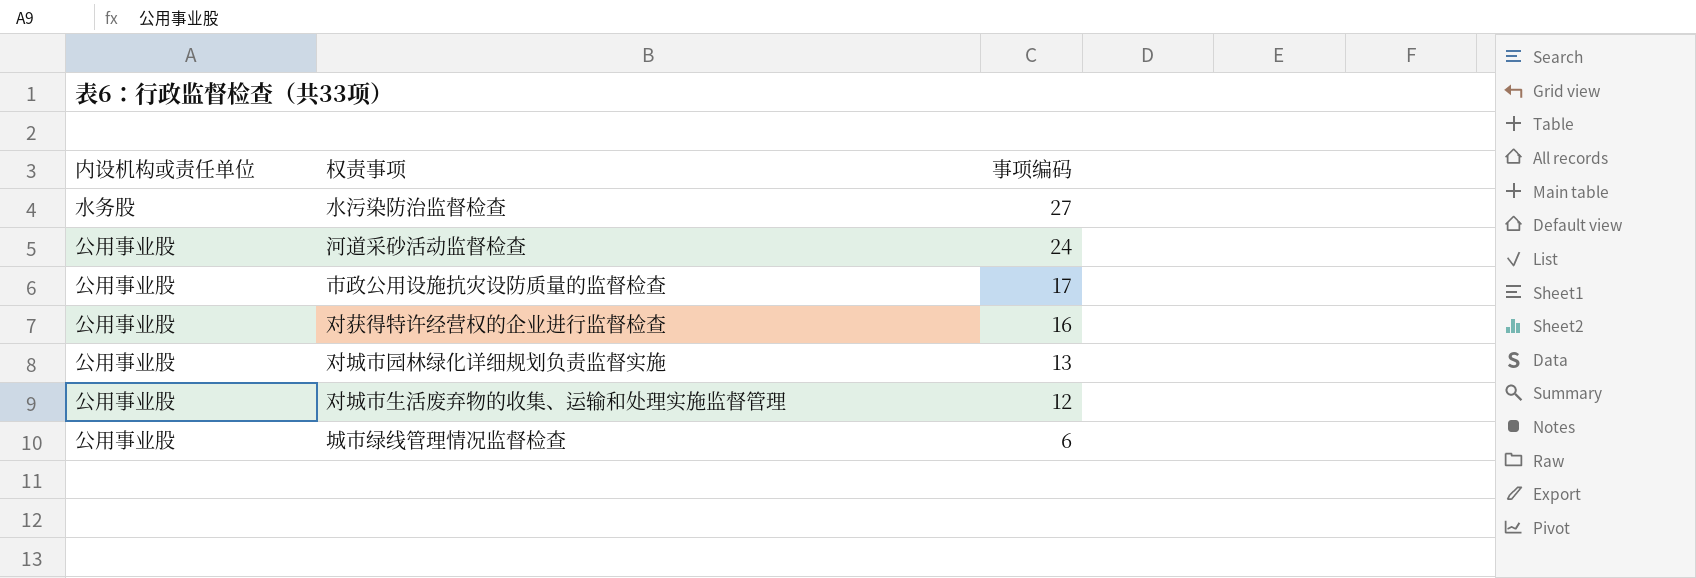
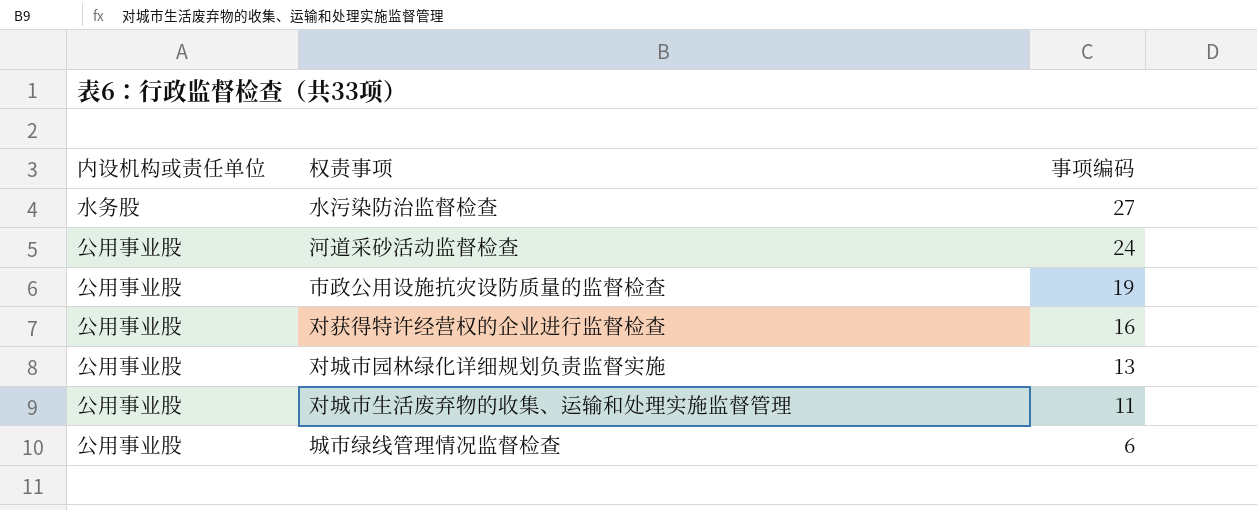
市政公用设施抗灾设防质量的监督检查 | 事项编码: 17 -> 19
对城市生活废弃物的收集、运输和处理实施监督管理 | 事项编码: 12 -> 11

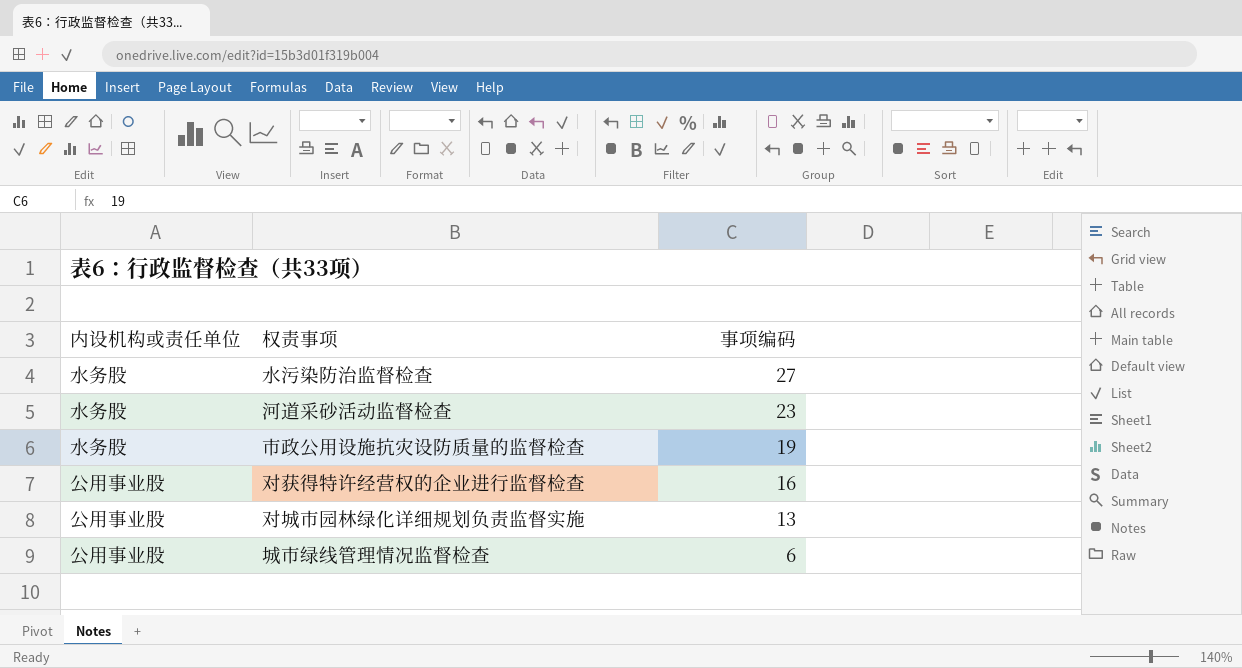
row 对城市生活废弃物的收集、运输和处理实施监督管理: 公用事业股 | 11 -> none
河道采砂活动监督检查 | 内设机构或责任单位: 公用事业股 -> 水务股
河道采砂活动监督检查 | 事项编码: 24 -> 23
市政公用设施抗灾设防质量的监督检查 | 内设机构或责任单位: 公用事业股 -> 水务股

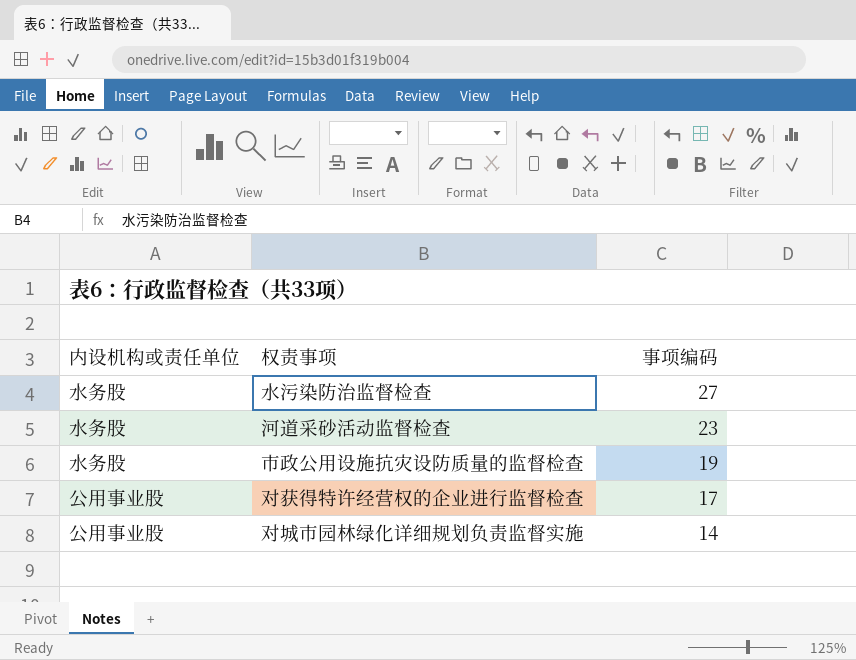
row 城市绿线管理情况监督检查: 公用事业股 | 6 -> none
对获得特许经营权的企业进行监督检查 | 事项编码: 16 -> 17
对城市园林绿化详细规划负责监督实施 | 事项编码: 13 -> 14

